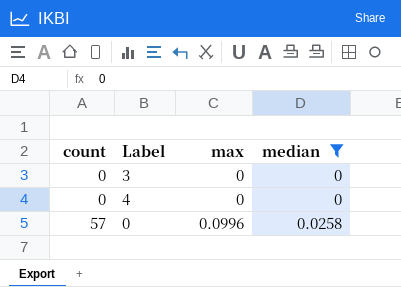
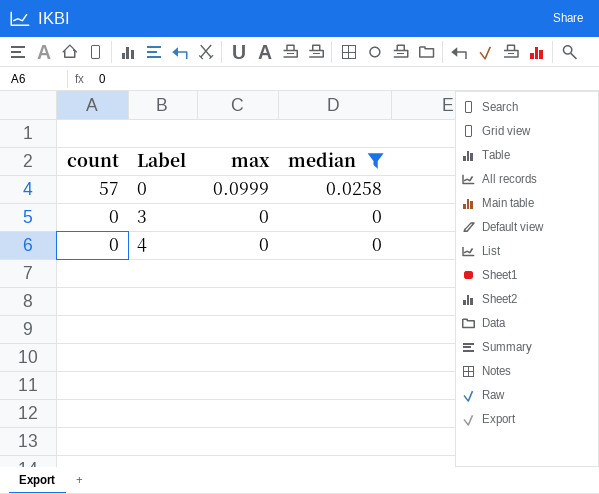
row order: count ascending -> count descending
0 | max: 0.0996 -> 0.0999

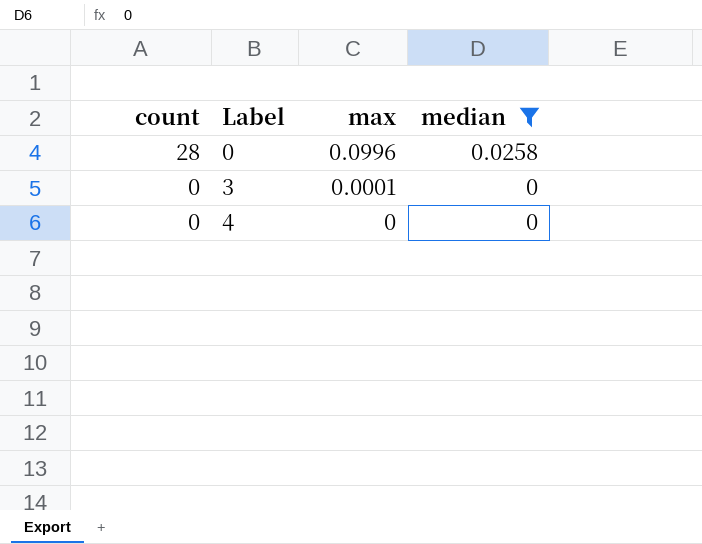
0 | count: 57 -> 28
0 | max: 0.0999 -> 0.0996
3 | max: 0 -> 0.0001

